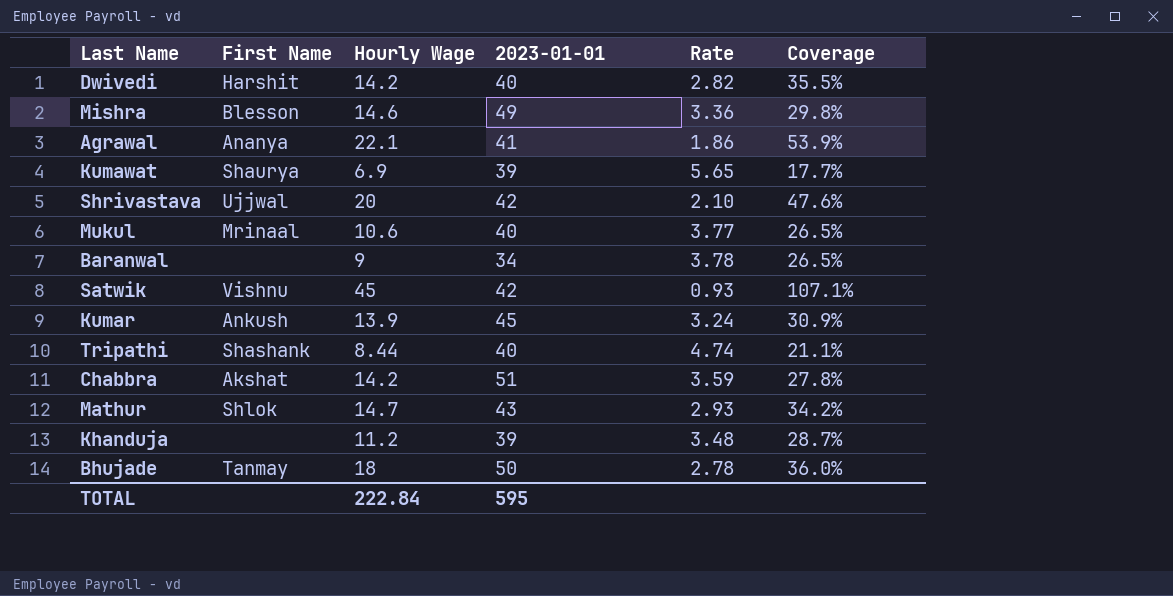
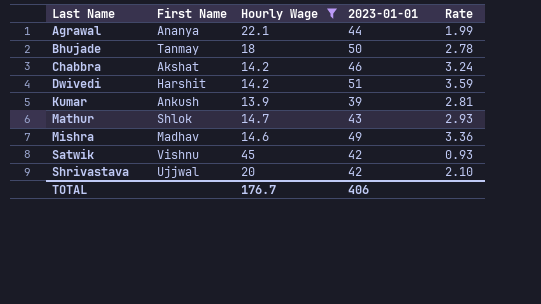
filter: none -> Hourly Wage >= 13.9
row order: none -> Last Name ascending
column Coverage | formula: [Hourly Wage] / [2023-01-01] -> none
Agrawal | 2023-01-01: 41 -> 44
Agrawal | Rate: 1.86 -> 1.99
Chabbra | 2023-01-01: 51 -> 46
Chabbra | Rate: 3.59 -> 3.24
Dwivedi | 2023-01-01: 40 -> 51
Dwivedi | Rate: 2.82 -> 3.59
Kumar | 2023-01-01: 45 -> 39
Kumar | Rate: 3.24 -> 2.81
Mishra | First Name: Blesson -> Madhav
TOTAL | Hourly Wage: 222.84 -> 176.7
TOTAL | 2023-01-01: 595 -> 406

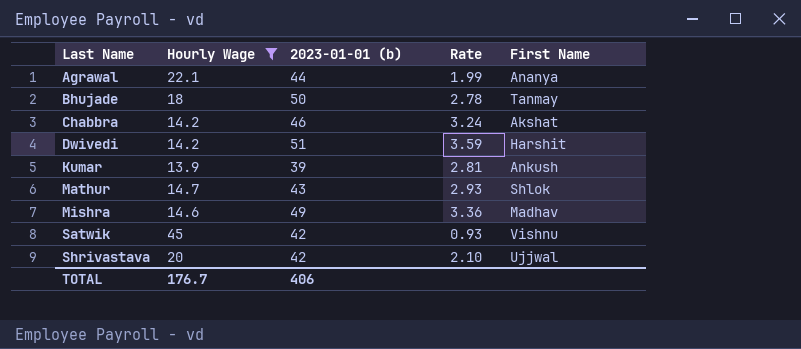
column name: 2023-01-01 -> 2023-01-01 (b)
column First Name | position: 2 -> 5

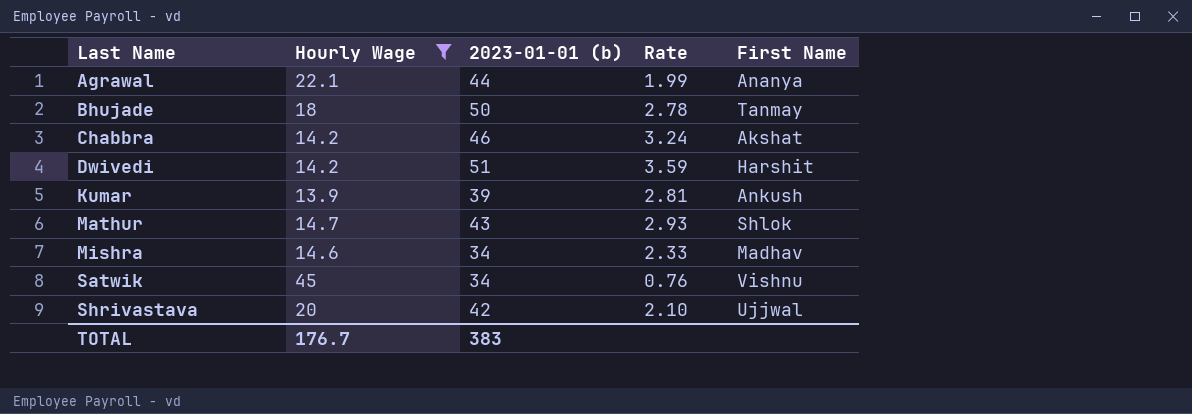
Mishra | 2023-01-01 (b): 49 -> 34
Mishra | Rate: 3.36 -> 2.33
Satwik | 2023-01-01 (b): 42 -> 34
Satwik | Rate: 0.93 -> 0.76
TOTAL | 2023-01-01 (b): 406 -> 383

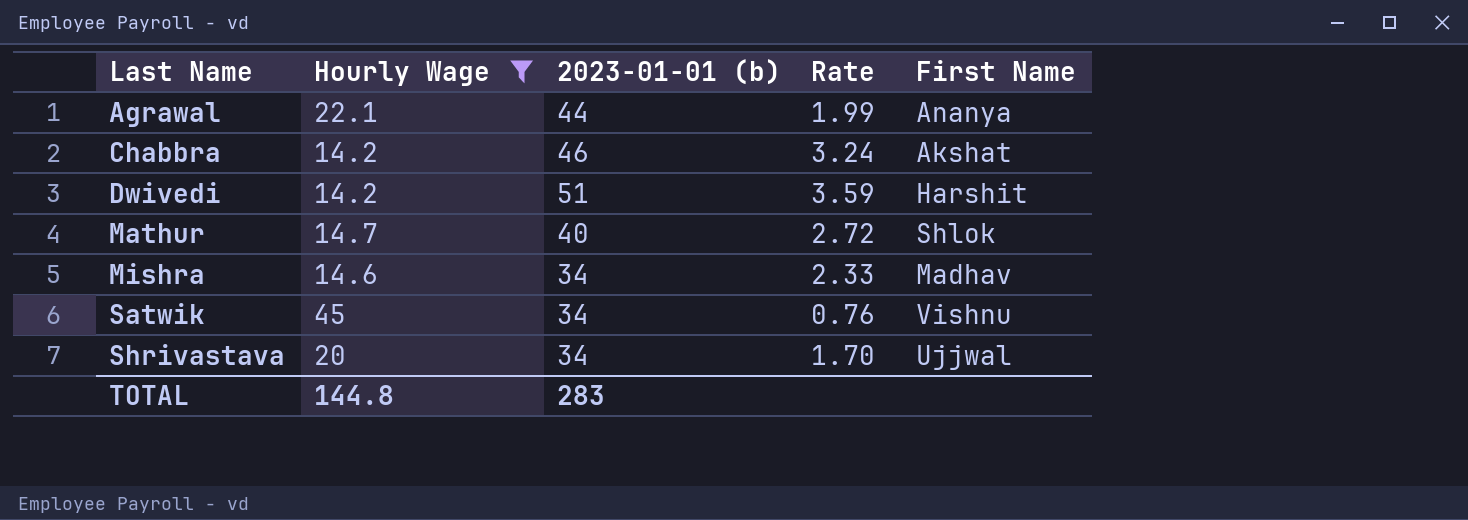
row Bhujade: 18 | 50 | 2.78 | Tanmay -> none
row Kumar: 13.9 | 39 | 2.81 | Ankush -> none
Mathur | 2023-01-01 (b): 43 -> 40
Mathur | Rate: 2.93 -> 2.72
Shrivastava | 2023-01-01 (b): 42 -> 34
Shrivastava | Rate: 2.10 -> 1.70
TOTAL | Hourly Wage: 176.7 -> 144.8
TOTAL | 2023-01-01 (b): 383 -> 283

